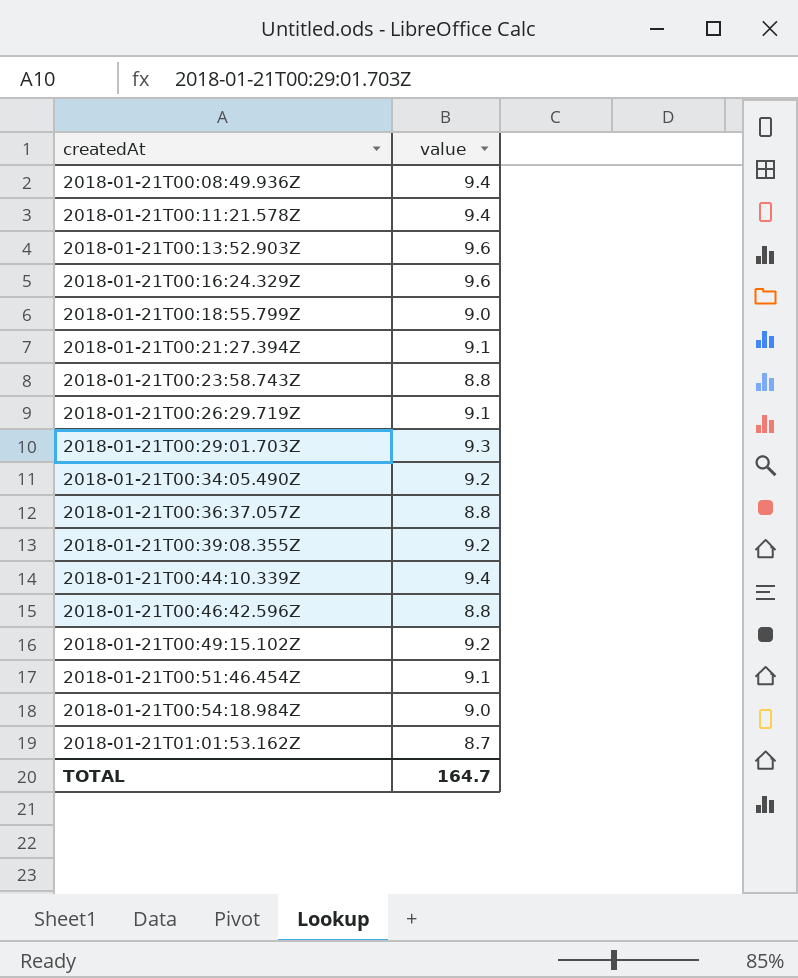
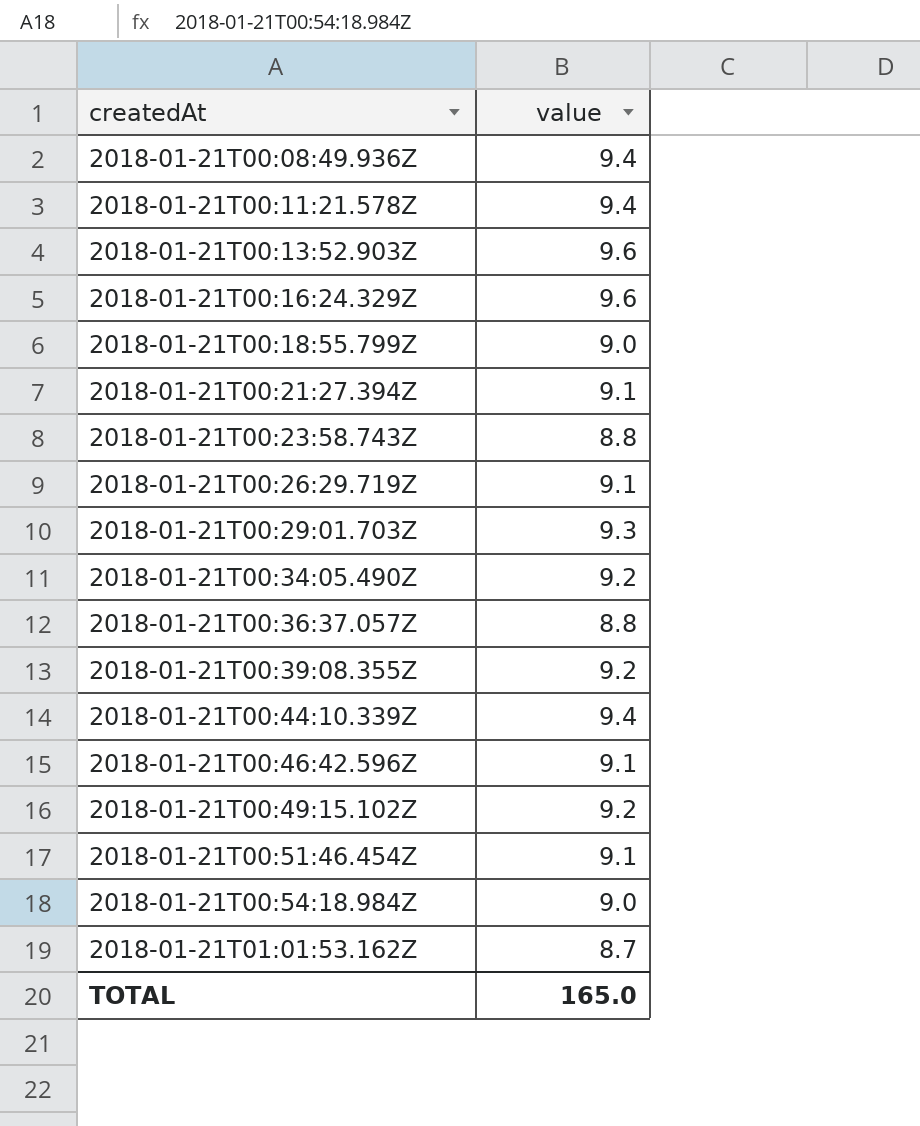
2018-01-21T00:46:42.596Z | value: 8.8 -> 9.1
TOTAL | value: 164.7 -> 165.0

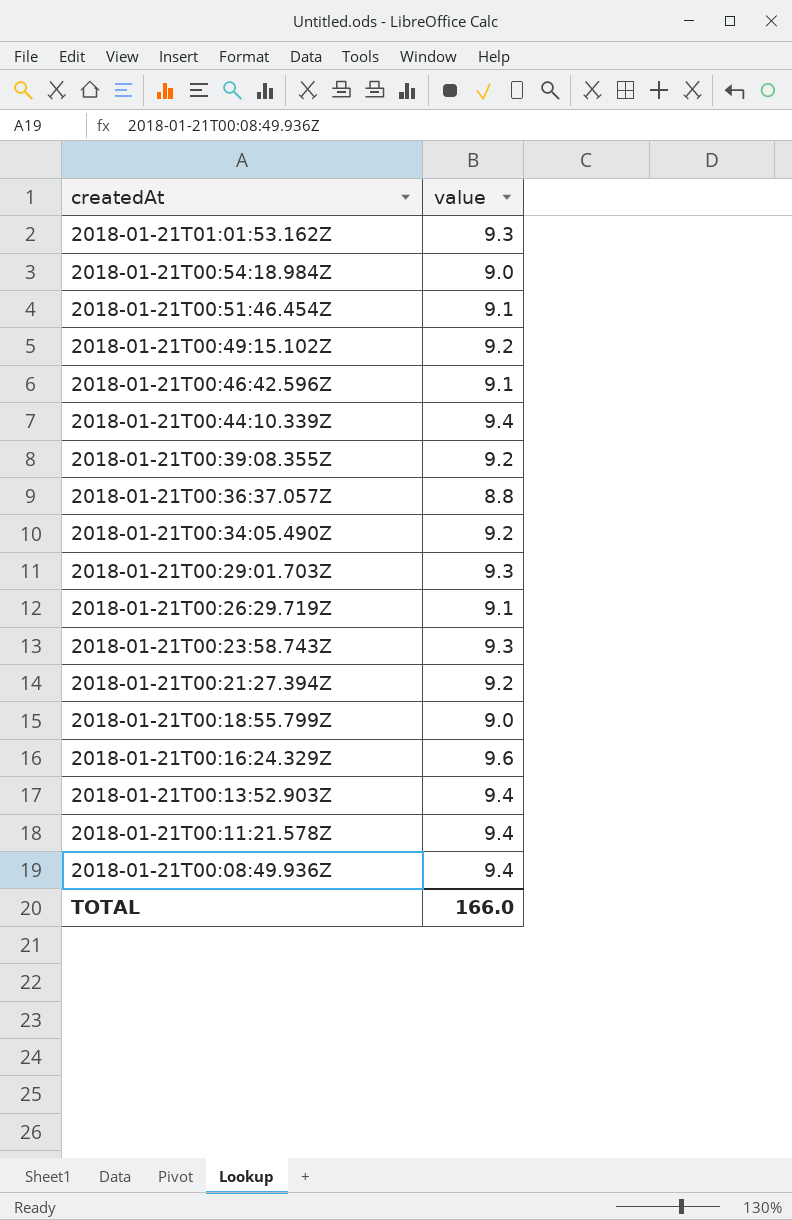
row order: createdAt ascending -> createdAt descending
2018-01-21T01:01:53.162Z | value: 8.7 -> 9.3
2018-01-21T00:23:58.743Z | value: 8.8 -> 9.3
2018-01-21T00:21:27.394Z | value: 9.1 -> 9.2
2018-01-21T00:13:52.903Z | value: 9.6 -> 9.4
TOTAL | value: 165.0 -> 166.0

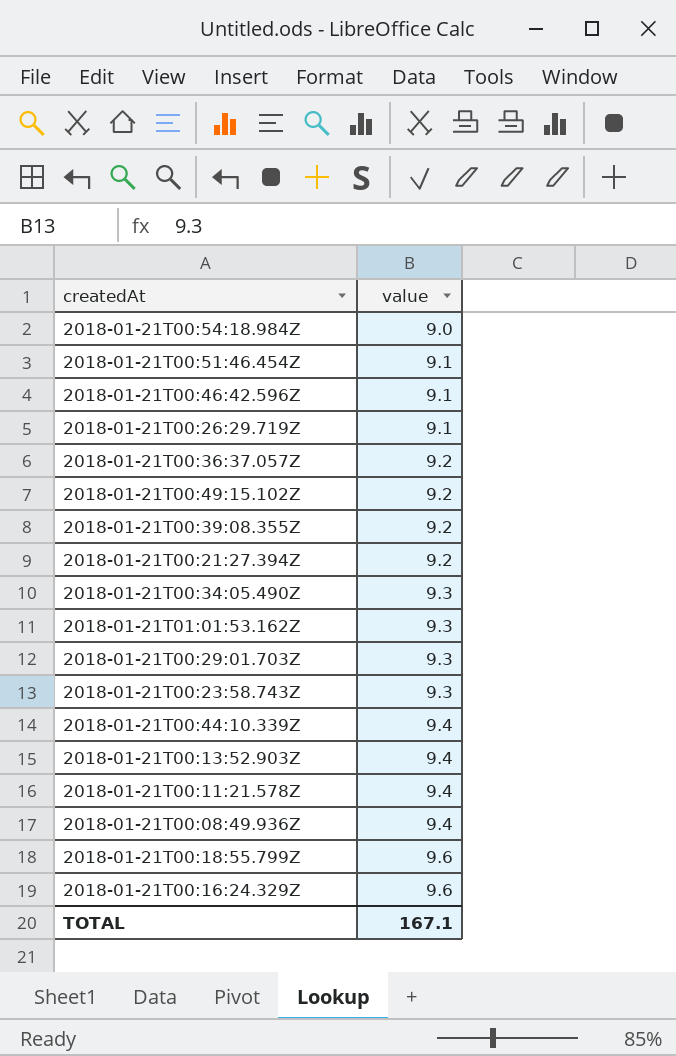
row order: createdAt descending -> value ascending
2018-01-21T00:36:37.057Z | value: 8.8 -> 9.2
2018-01-21T00:34:05.490Z | value: 9.2 -> 9.3
2018-01-21T00:18:55.799Z | value: 9.0 -> 9.6
TOTAL | value: 166.0 -> 167.1

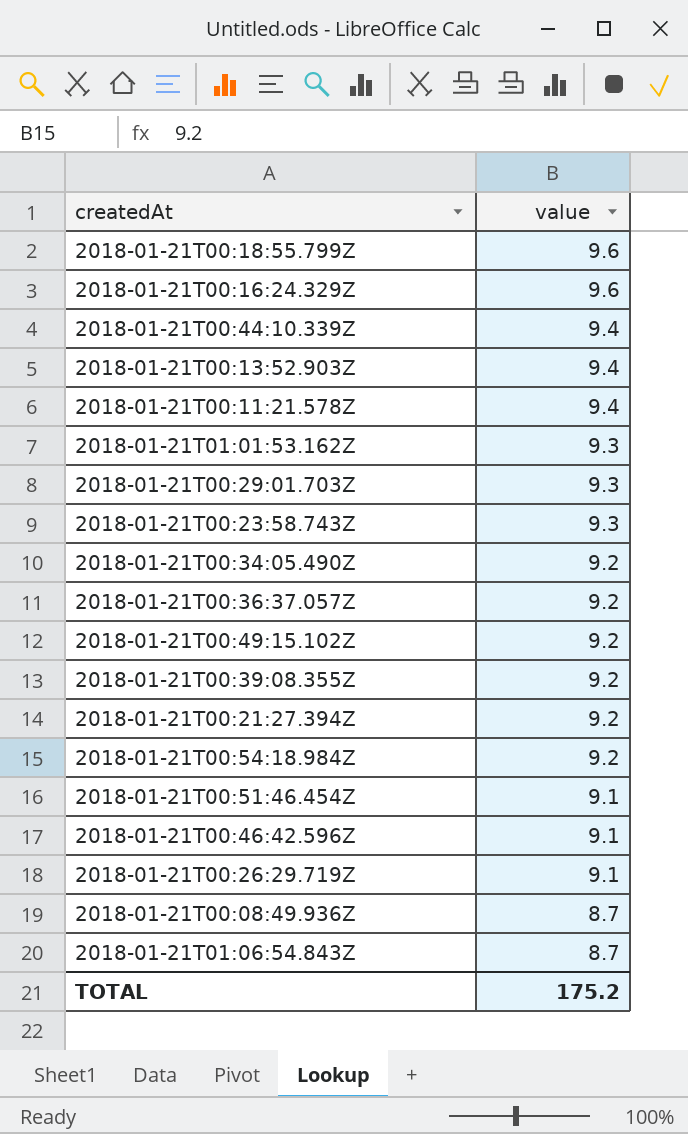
row order: value ascending -> value descending
2018-01-21T00:34:05.490Z | value: 9.3 -> 9.2
2018-01-21T00:54:18.984Z | value: 9.0 -> 9.2
2018-01-21T00:08:49.936Z | value: 9.4 -> 8.7
row 2018-01-21T01:06:54.843Z: none -> 8.7
TOTAL | value: 167.1 -> 175.2

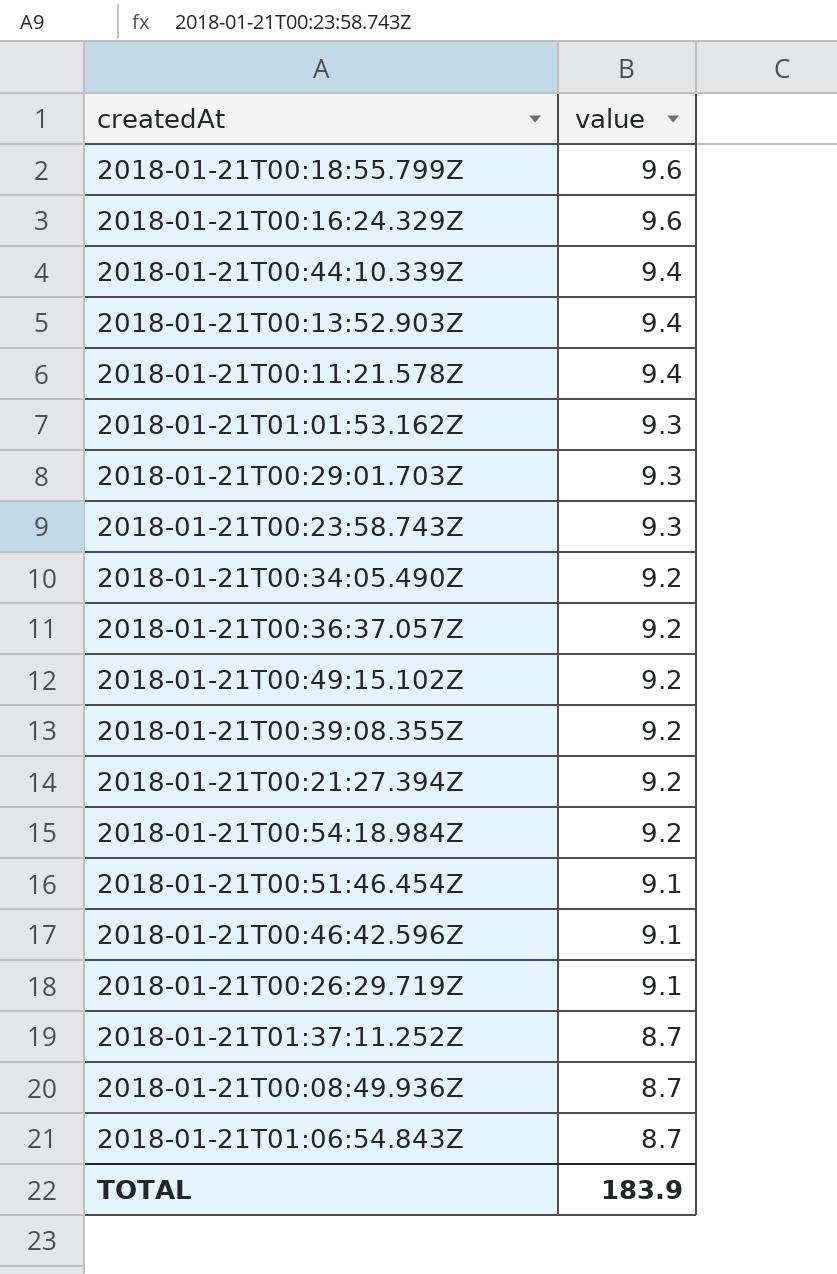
row 2018-01-21T01:37:11.252Z: none -> 8.7
TOTAL | value: 175.2 -> 183.9

